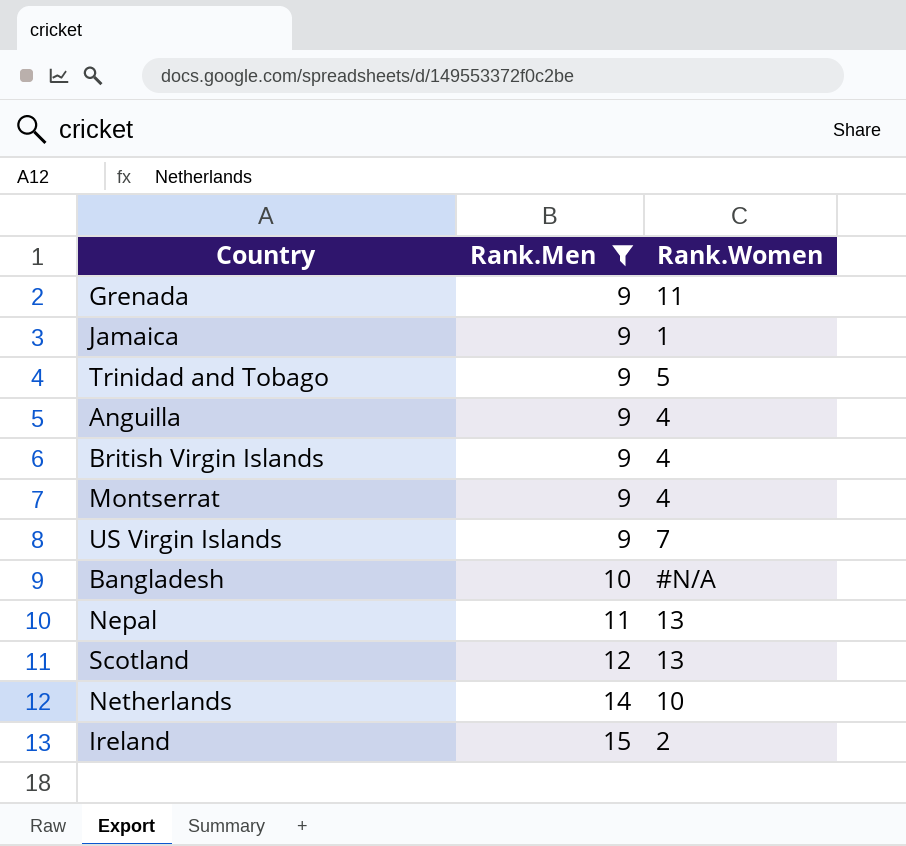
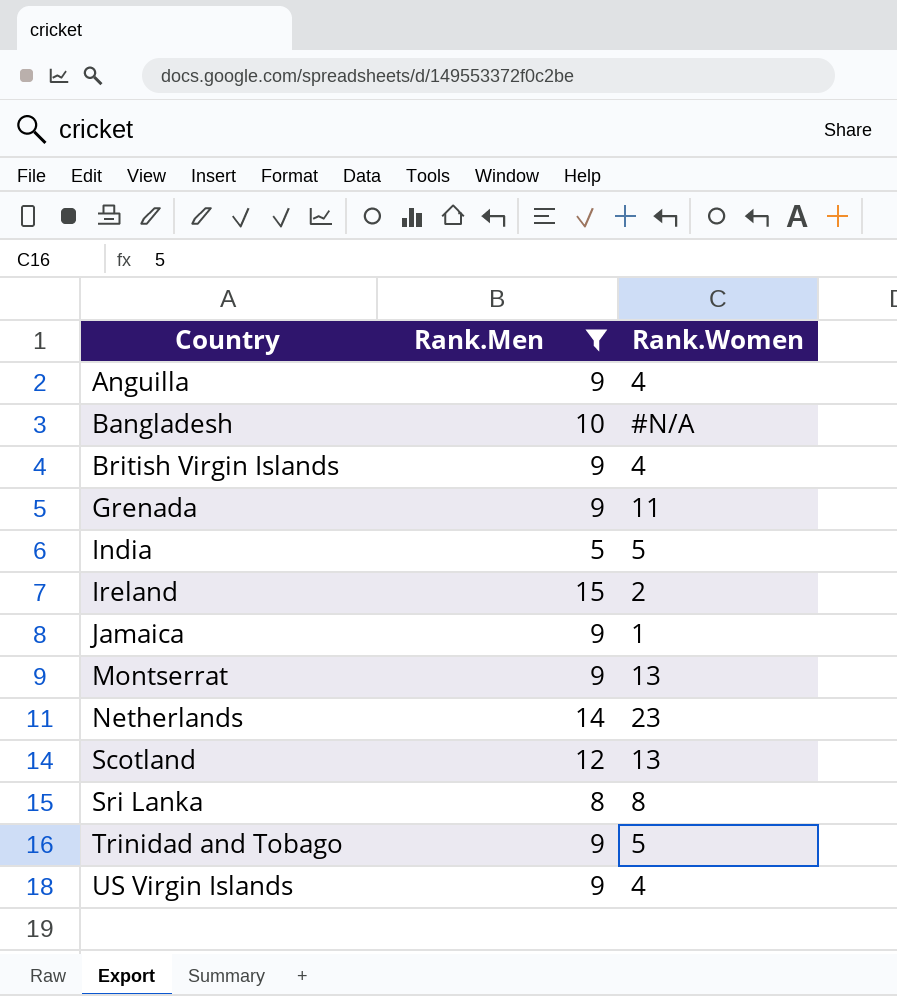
row order: Rank.Men ascending -> Country ascending
row Nepal: 11 | 13 -> none
row India: none -> 5 | 5
Montserrat | Rank.Women: 4 -> 13
Netherlands | Rank.Women: 10 -> 23
row Sri Lanka: none -> 8 | 8
US Virgin Islands | Rank.Women: 7 -> 4

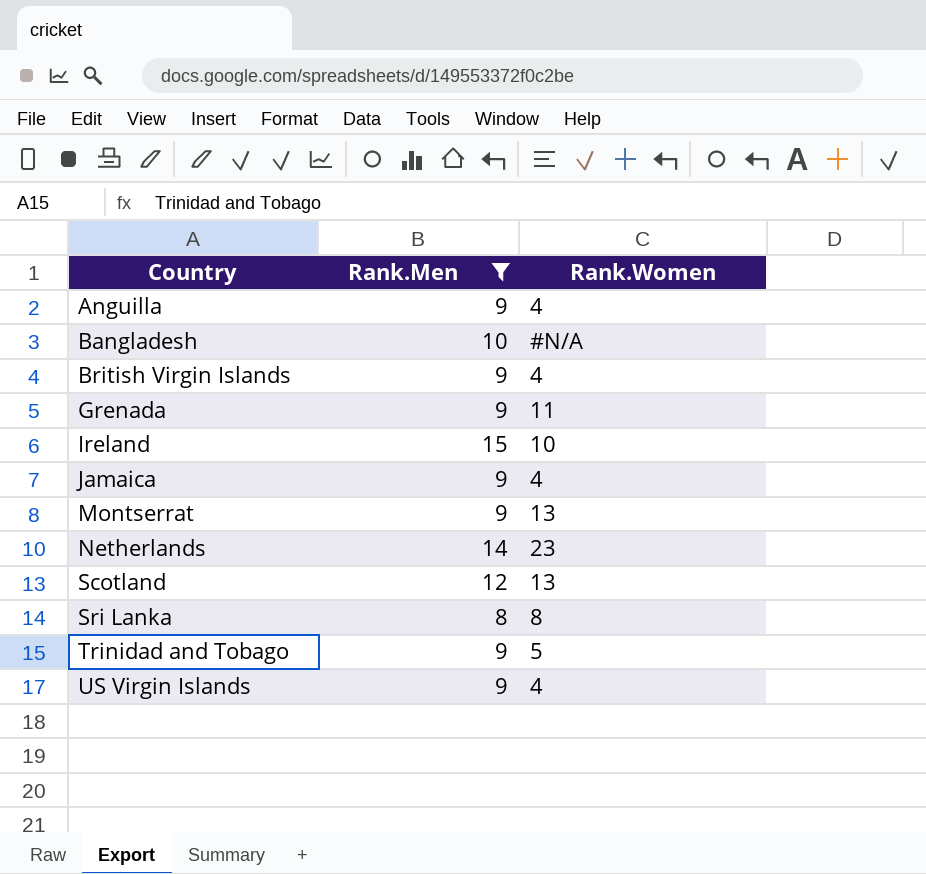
row India: 5 | 5 -> none
Ireland | Rank.Women: 2 -> 10
Jamaica | Rank.Women: 1 -> 4

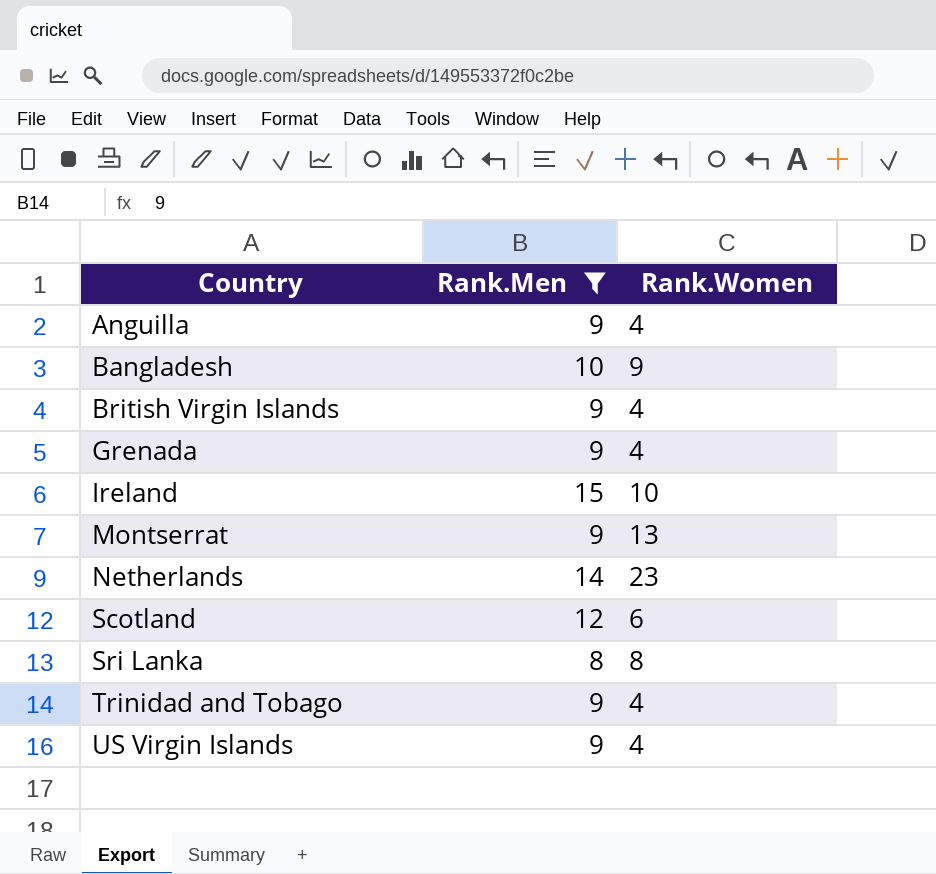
row Jamaica: 9 | 4 -> none
Bangladesh | Rank.Women: #N/A -> 9
Grenada | Rank.Women: 11 -> 4
Scotland | Rank.Women: 13 -> 6
Trinidad and Tobago | Rank.Women: 5 -> 4

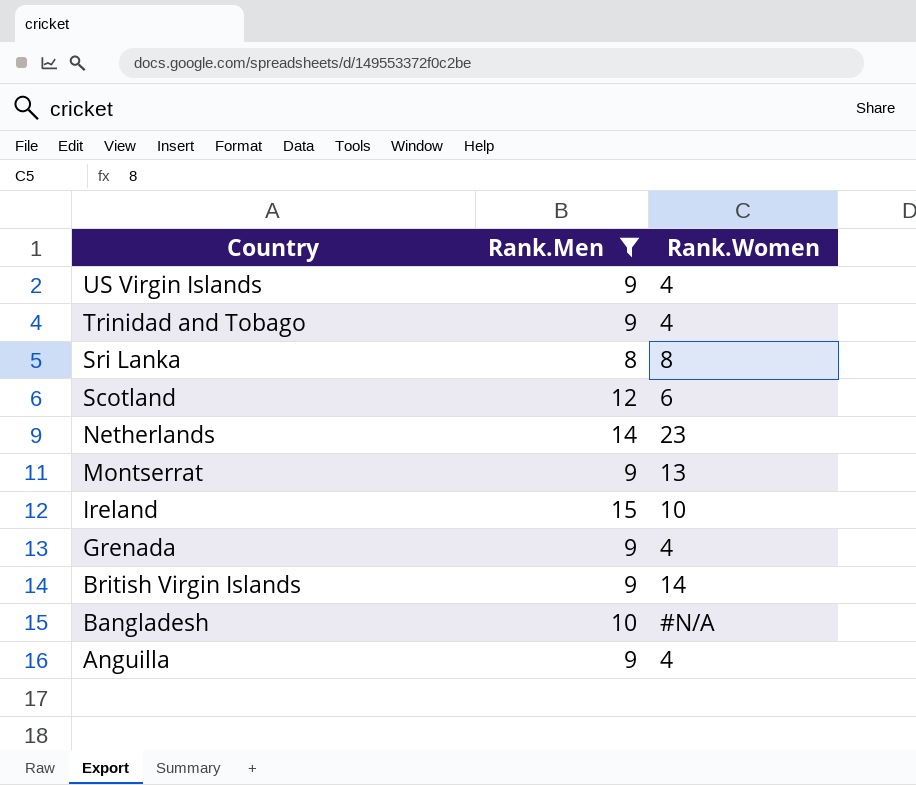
row order: Country ascending -> Country descending
British Virgin Islands | Rank.Women: 4 -> 14
Bangladesh | Rank.Women: 9 -> #N/A

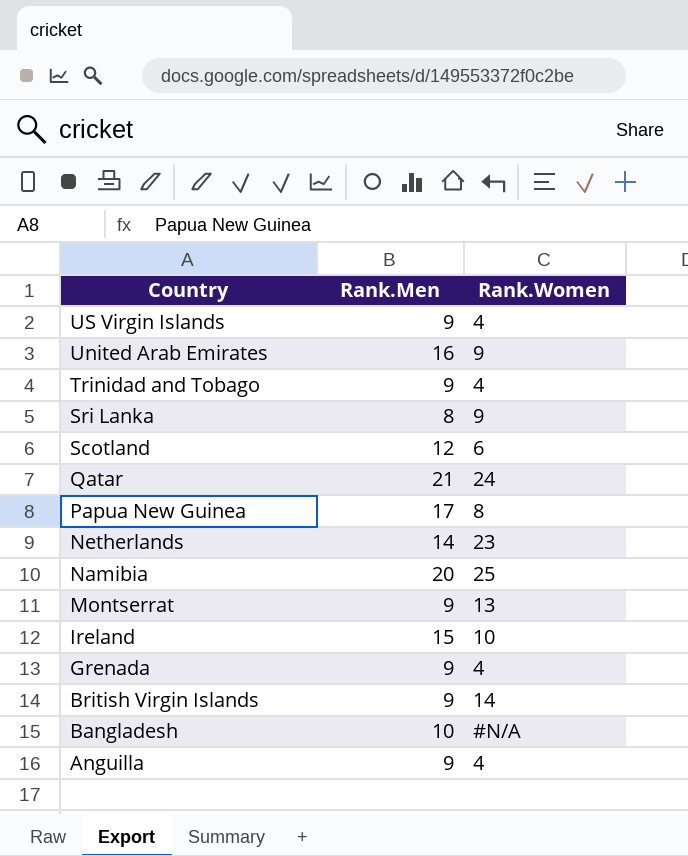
filter: Rank.Men <= 15 -> none
Sri Lanka | Rank.Women: 8 -> 9

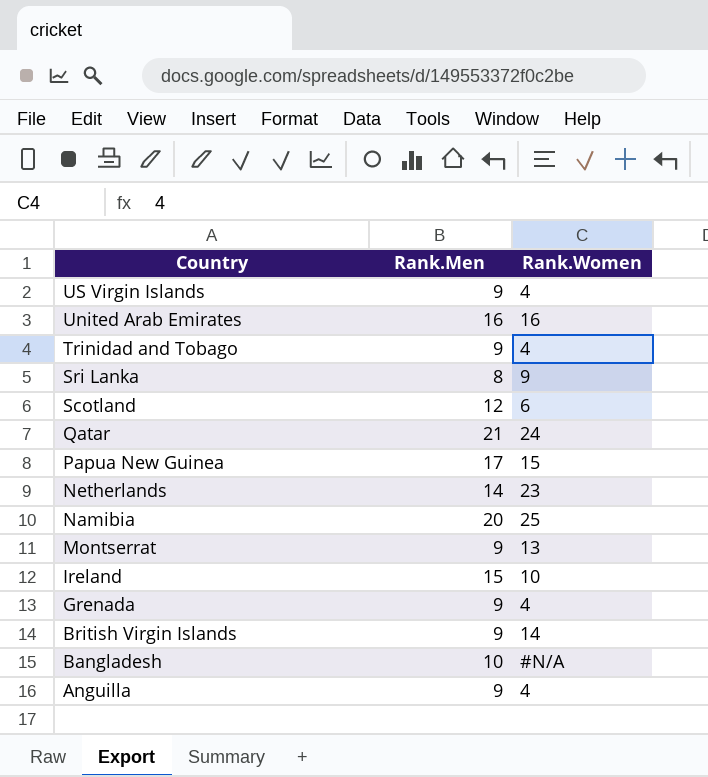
United Arab Emirates | Rank.Women: 9 -> 16
Papua New Guinea | Rank.Women: 8 -> 15

